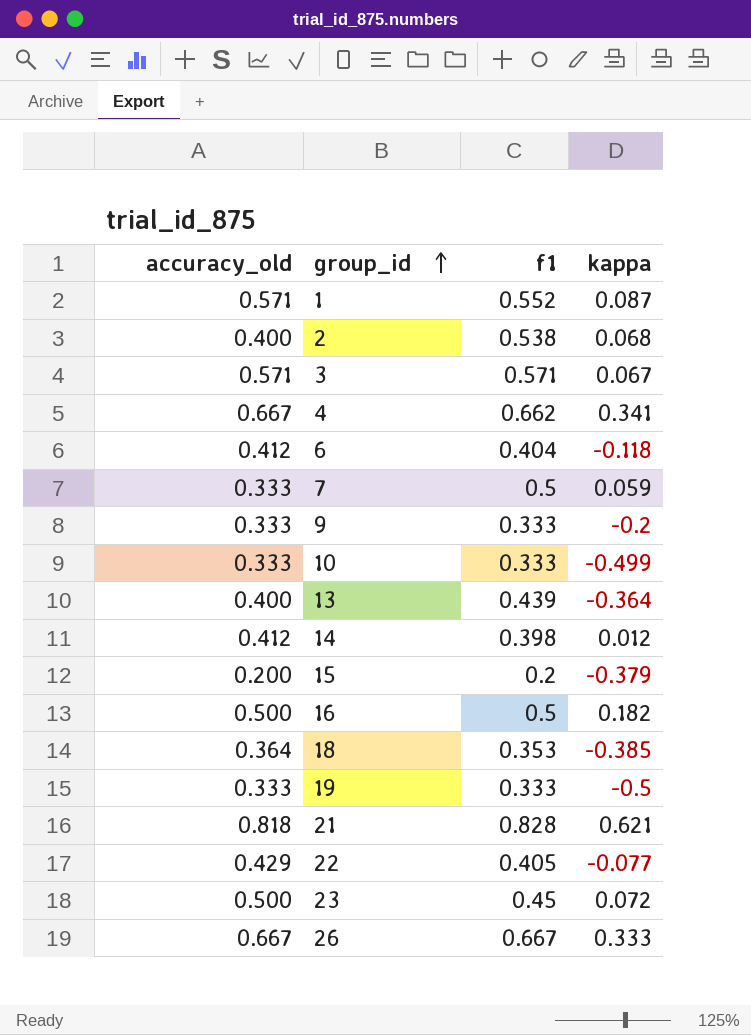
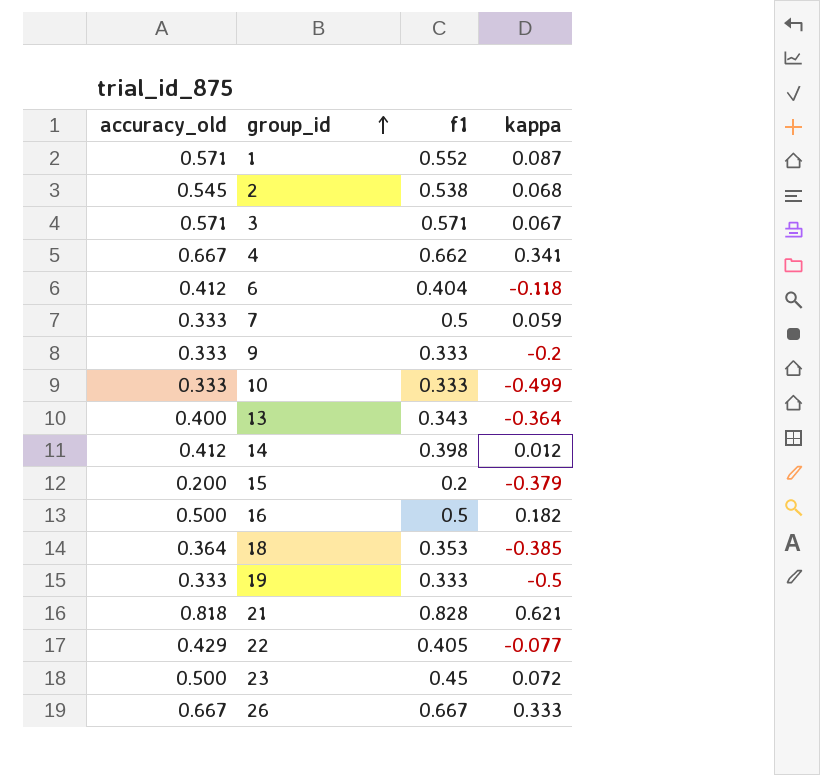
2 | accuracy_old: 0.400 -> 0.545
13 | f1: 0.439 -> 0.343

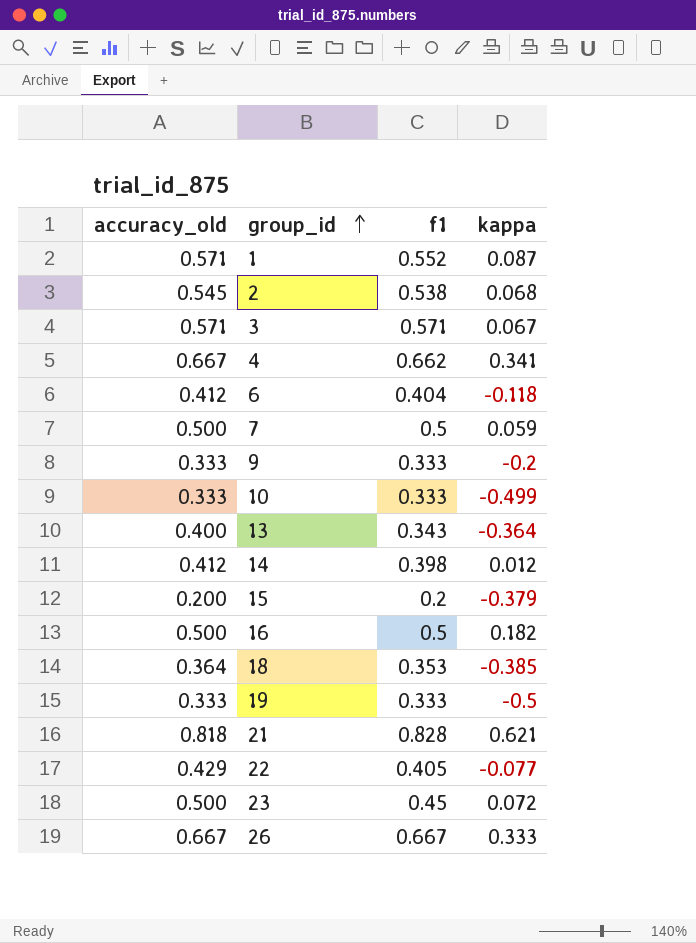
7 | accuracy_old: 0.333 -> 0.500

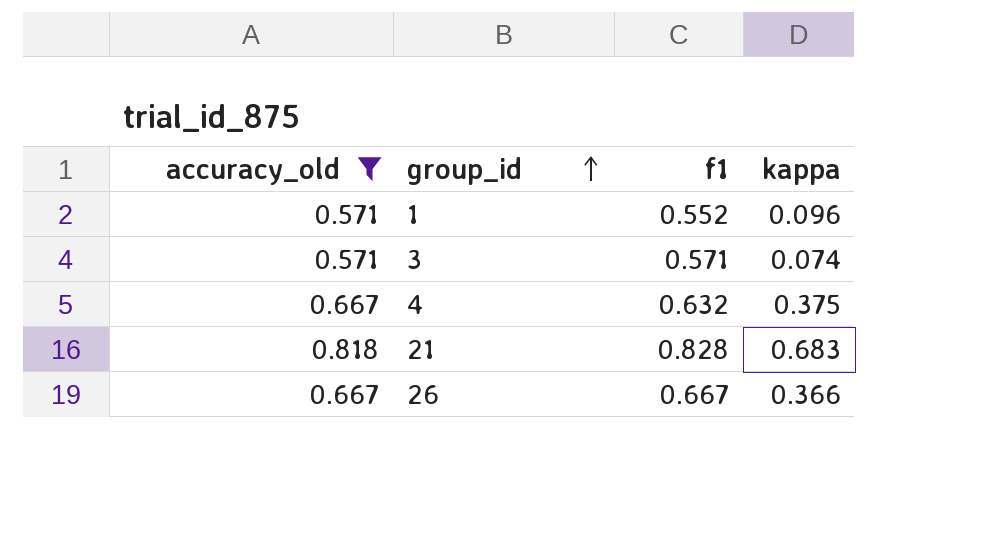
filter: none -> accuracy_old >= 0.571
1 | kappa: 0.087 -> 0.096
3 | kappa: 0.067 -> 0.074
4 | f1: 0.662 -> 0.632
4 | kappa: 0.341 -> 0.375
21 | kappa: 0.621 -> 0.683
26 | kappa: 0.333 -> 0.366

